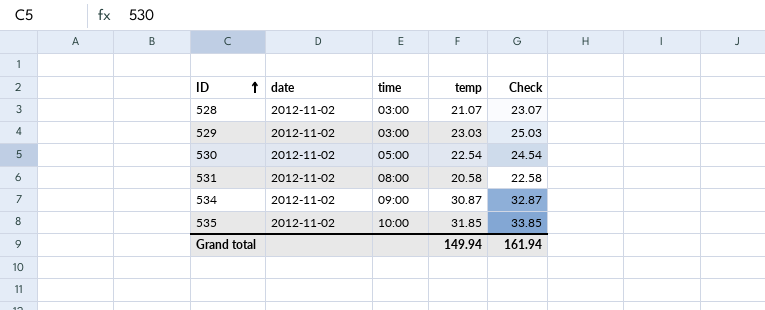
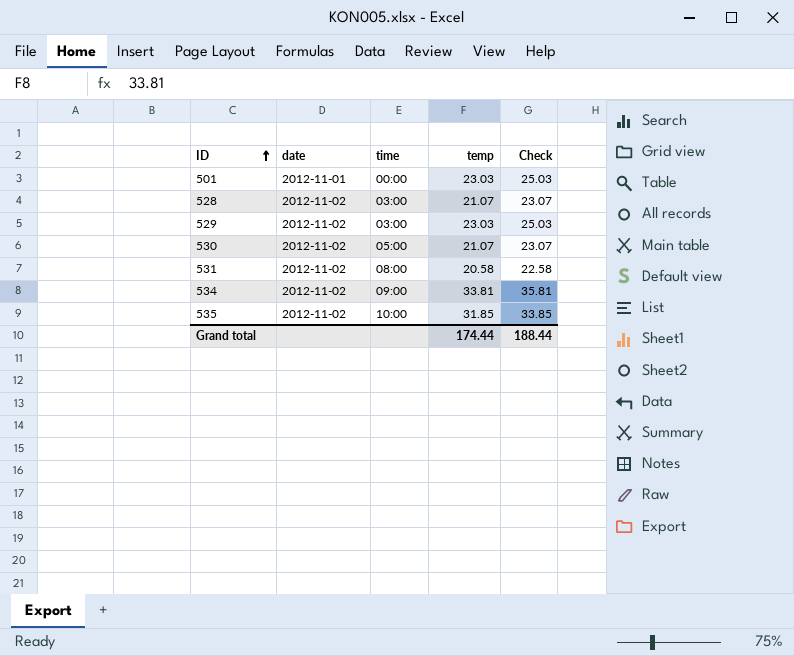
row 501: none -> 2012-11-01 | 00:00 | 23.03 | 25.03
530 | temp: 22.54 -> 21.07
530 | Check: 24.54 -> 23.07
534 | temp: 30.87 -> 33.81
534 | Check: 32.87 -> 35.81
Grand total | temp: 149.94 -> 174.44
Grand total | Check: 161.94 -> 188.44

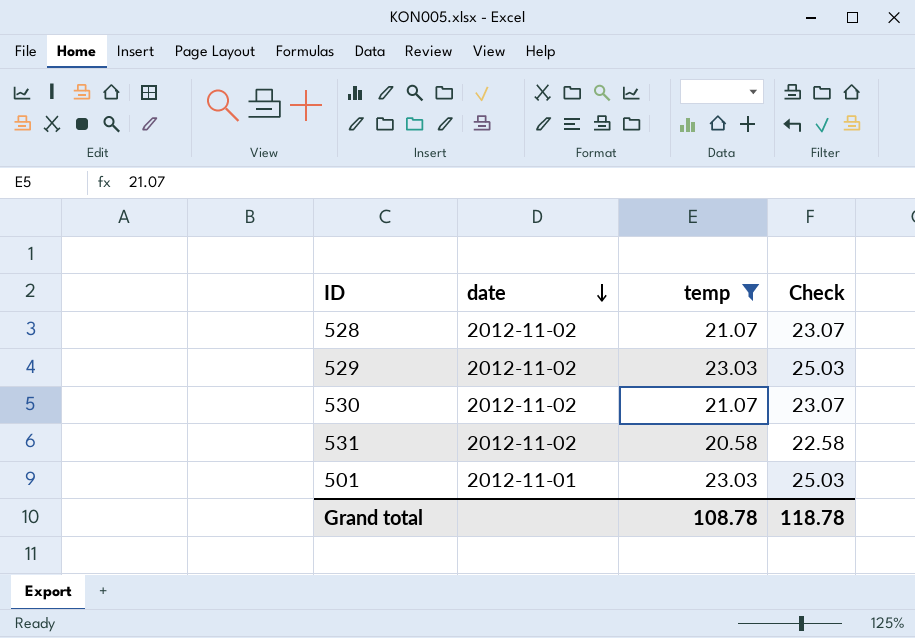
filter: none -> temp <= 23.03
row order: ID ascending -> date descending
column time | position: 3 -> none
Grand total | temp: 174.44 -> 108.78
Grand total | Check: 188.44 -> 118.78

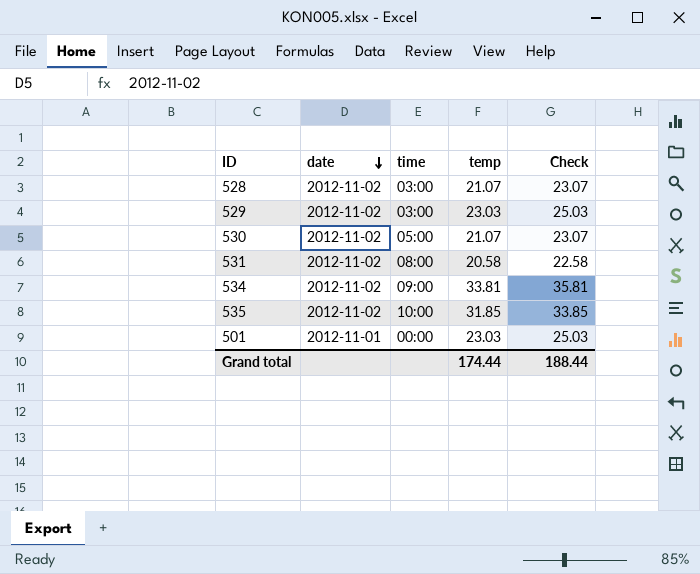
filter: temp <= 23.03 -> none
column time | position: none -> 3
Grand total | temp: 108.78 -> 174.44
Grand total | Check: 118.78 -> 188.44

